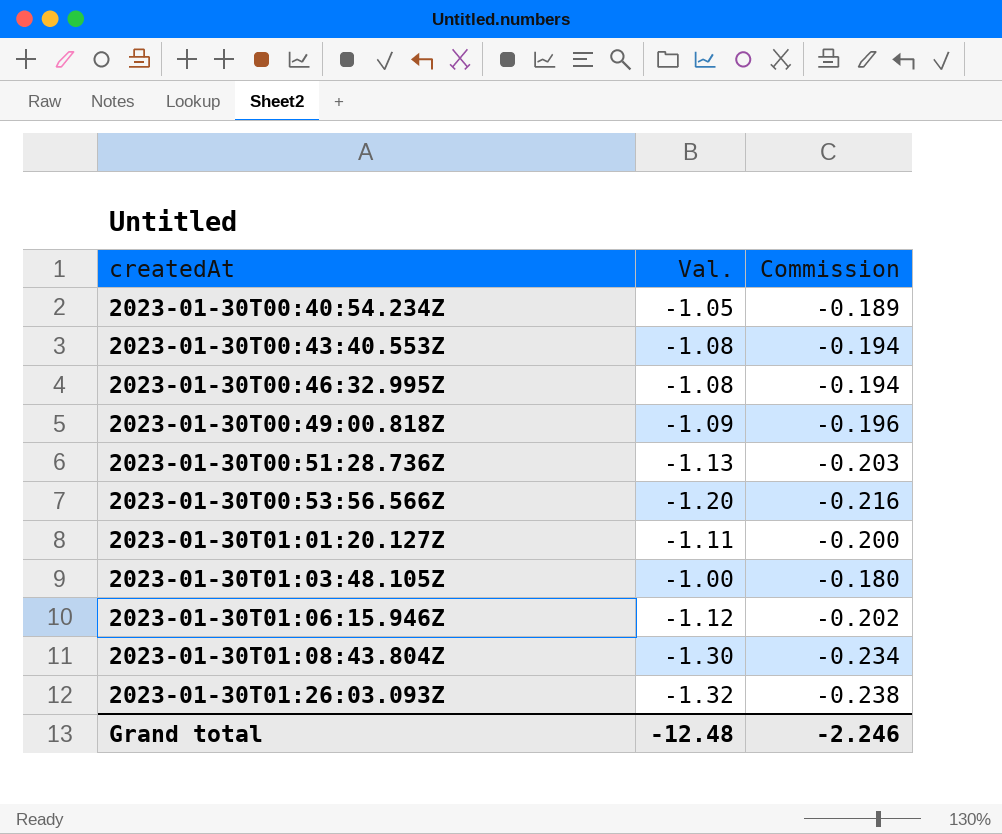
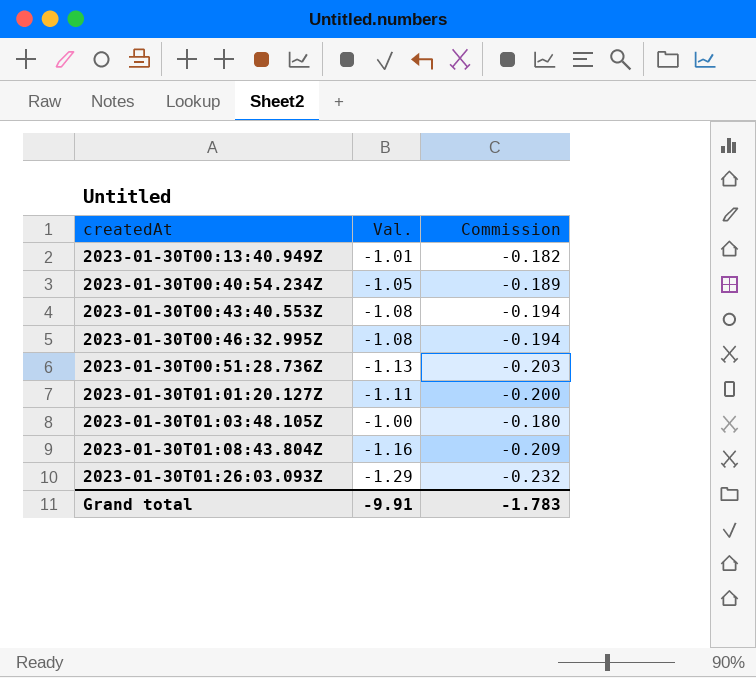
row 2023-01-30T00:49:00.818Z: -1.09 | -0.196 -> none
row 2023-01-30T00:53:56.566Z: -1.20 | -0.216 -> none
row 2023-01-30T01:06:15.946Z: -1.12 | -0.202 -> none
row 2023-01-30T00:13:40.949Z: none -> -1.01 | -0.182
2023-01-30T01:08:43.804Z | Val.: -1.30 -> -1.16
2023-01-30T01:08:43.804Z | Commission: -0.234 -> -0.209
2023-01-30T01:26:03.093Z | Val.: -1.32 -> -1.29
2023-01-30T01:26:03.093Z | Commission: -0.238 -> -0.232
Grand total | Val.: -12.48 -> -9.91
Grand total | Commission: -2.246 -> -1.783

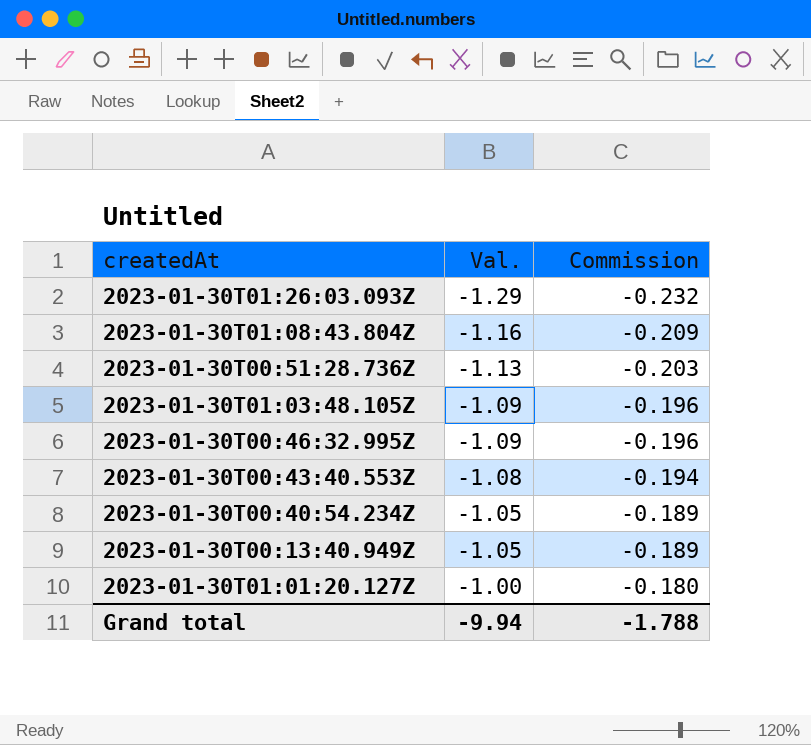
row order: createdAt ascending -> Val. ascending
2023-01-30T01:03:48.105Z | Val.: -1.00 -> -1.09
2023-01-30T01:03:48.105Z | Commission: -0.180 -> -0.196
2023-01-30T00:46:32.995Z | Val.: -1.08 -> -1.09
2023-01-30T00:46:32.995Z | Commission: -0.194 -> -0.196
2023-01-30T00:13:40.949Z | Val.: -1.01 -> -1.05
2023-01-30T00:13:40.949Z | Commission: -0.182 -> -0.189
2023-01-30T01:01:20.127Z | Val.: -1.11 -> -1.00
2023-01-30T01:01:20.127Z | Commission: -0.200 -> -0.180
Grand total | Val.: -9.91 -> -9.94
Grand total | Commission: -1.783 -> -1.788

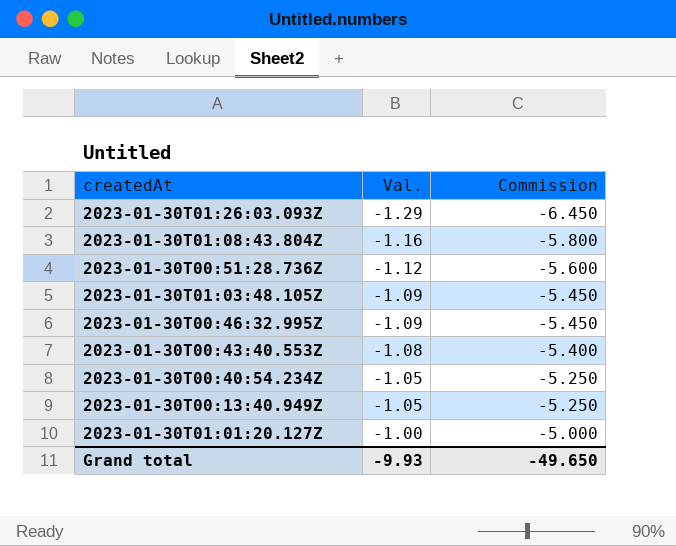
column Commission | formula: [Val.] * 0.18 -> [Val.] * 5
2023-01-30T00:51:28.736Z | Val.: -1.13 -> -1.12
Grand total | Val.: -9.94 -> -9.93
Grand total | Commission: -1.788 -> -49.650

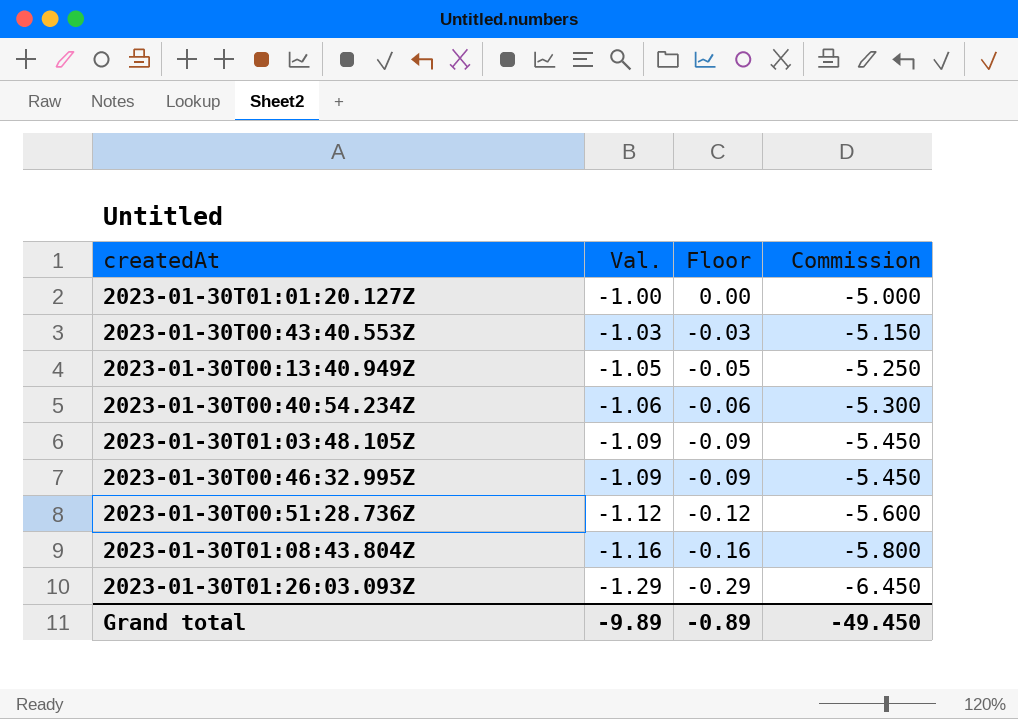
row order: Val. ascending -> Val. descending
column Floor | formula: none -> [Val.] + 1
2023-01-30T00:43:40.553Z | Val.: -1.08 -> -1.03
2023-01-30T00:43:40.553Z | Commission: -5.400 -> -5.150
2023-01-30T00:40:54.234Z | Val.: -1.05 -> -1.06
2023-01-30T00:40:54.234Z | Commission: -5.250 -> -5.300
Grand total | Val.: -9.93 -> -9.89
Grand total | Commission: -49.650 -> -49.450

